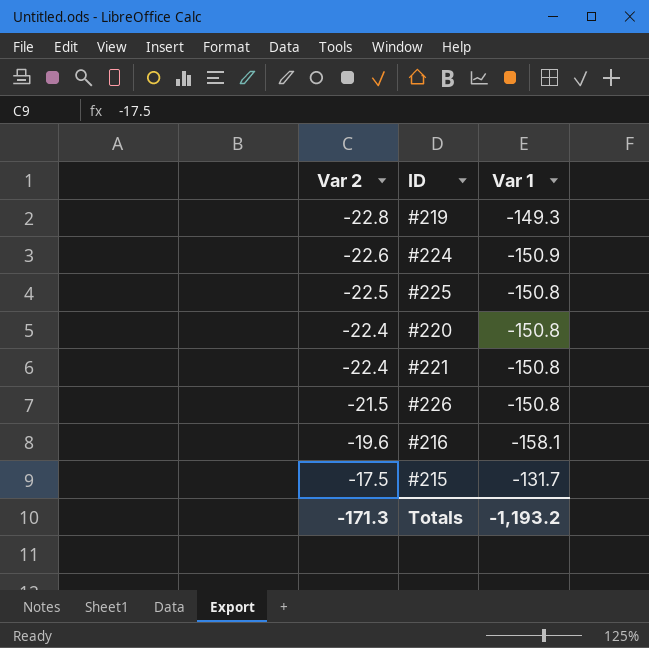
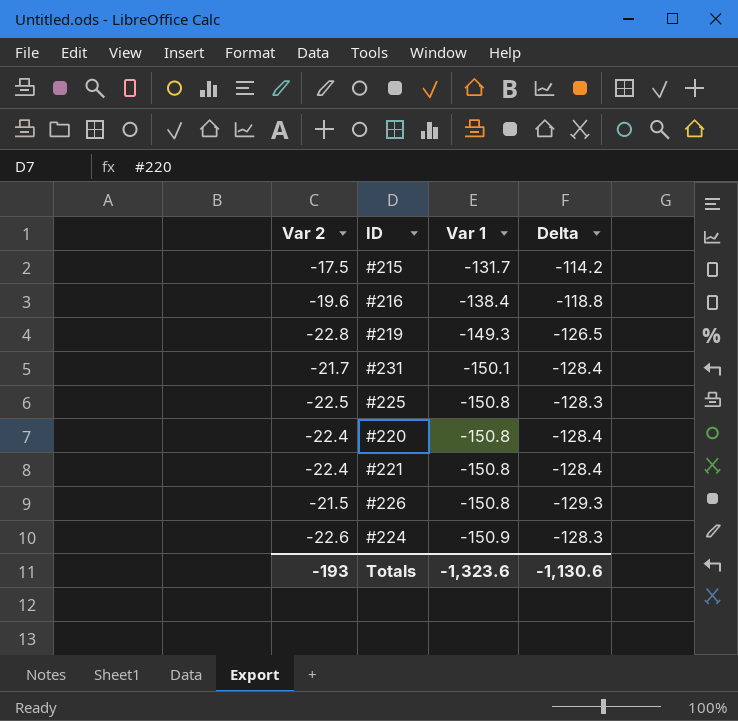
row order: Var 2 ascending -> Var 1 descending
column Delta | formula: none -> [Var 1] - [Var 2]
#216 | Var 1: -158.1 -> -138.4
row #231: none -> -21.7 | -150.1 | -128.4
Totals | Var 2: -171.3 -> -193
Totals | Var 1: -1,193.2 -> -1,323.6

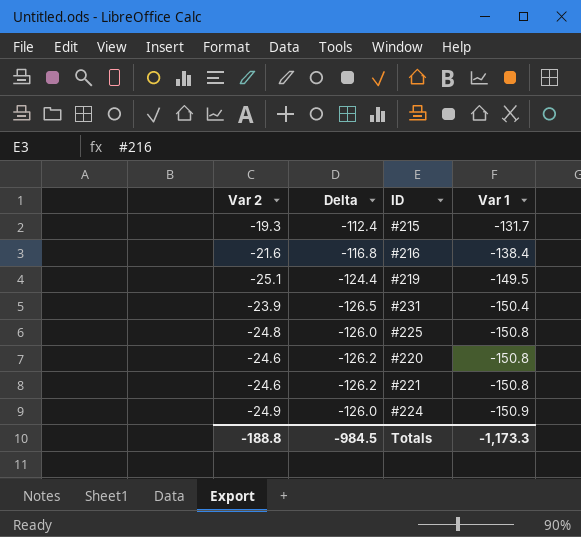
column Delta | position: 4 -> 2
row #226: -21.5 | -150.8 | -129.3 -> none
#215 | Var 2: -17.5 -> -19.3
#215 | Delta: -114.2 -> -112.4
#216 | Var 2: -19.6 -> -21.6
#216 | Delta: -118.8 -> -116.8
#219 | Var 2: -22.8 -> -25.1
#219 | Delta: -126.5 -> -124.4
#219 | Var 1: -149.3 -> -149.5
#231 | Var 2: -21.7 -> -23.9
#231 | Delta: -128.4 -> -126.5
#231 | Var 1: -150.1 -> -150.4
#225 | Var 2: -22.5 -> -24.8
#225 | Delta: -128.3 -> -126.0
#220 | Var 2: -22.4 -> -24.6
#220 | Delta: -128.4 -> -126.2
#221 | Var 2: -22.4 -> -24.6
#221 | Delta: -128.4 -> -126.2
#224 | Var 2: -22.6 -> -24.9
#224 | Delta: -128.3 -> -126.0
Totals | Var 2: -193 -> -188.8
Totals | Delta: -1,130.6 -> -984.5
Totals | Var 1: -1,323.6 -> -1,173.3

